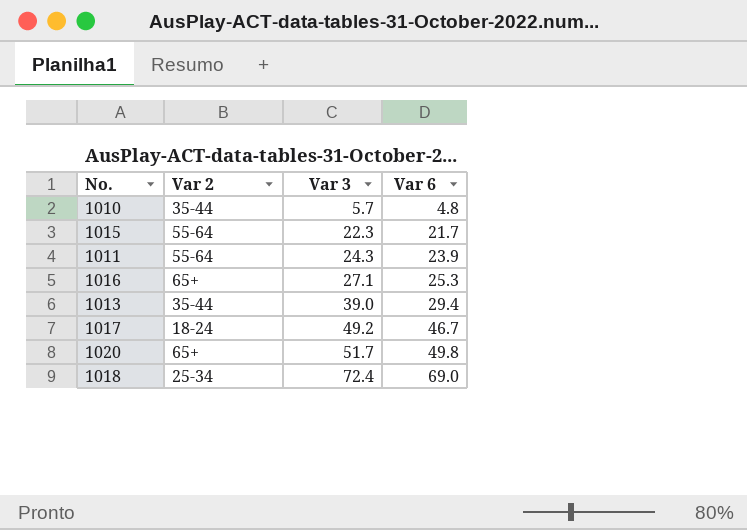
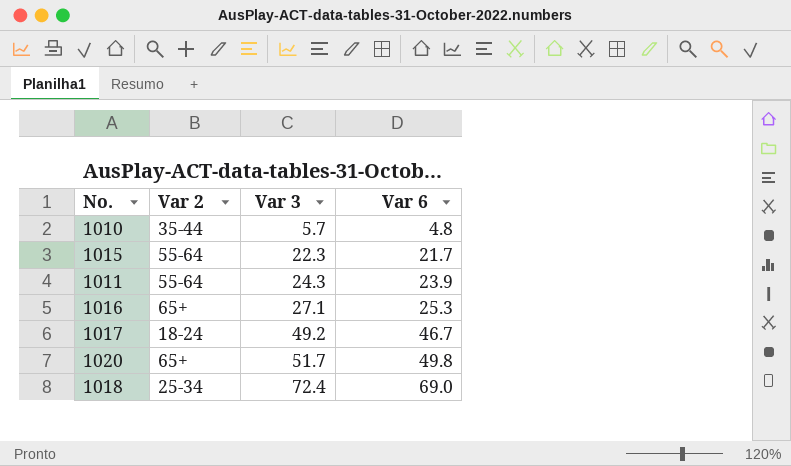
row 1013: 35-44 | 39.0 | 29.4 -> none

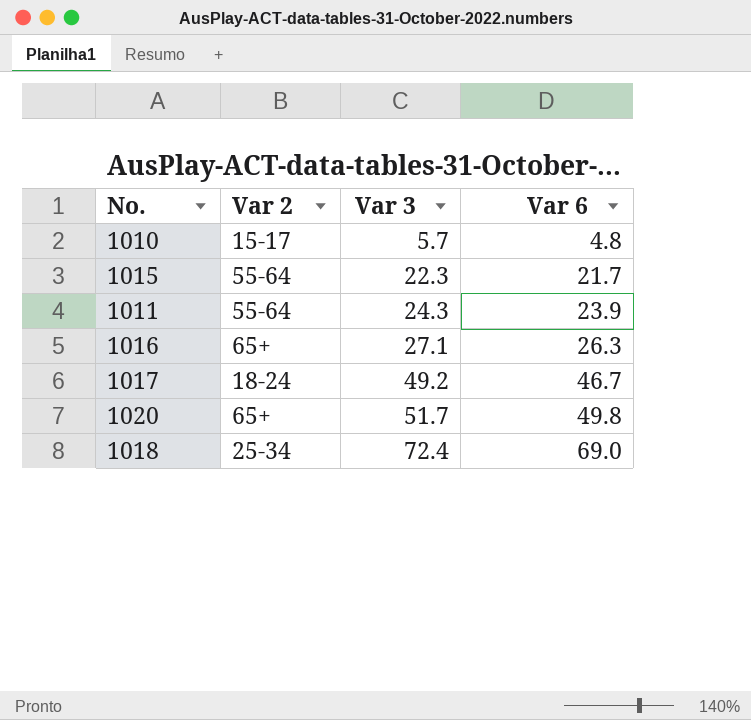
1010 | Var 2: 35-44 -> 15-17
1016 | Var 6: 25.3 -> 26.3

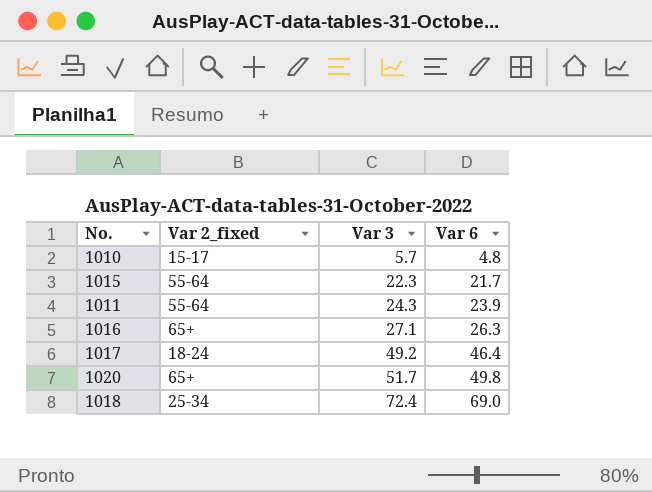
column name: Var 2 -> Var 2_fixed
1017 | Var 6: 46.7 -> 46.4

